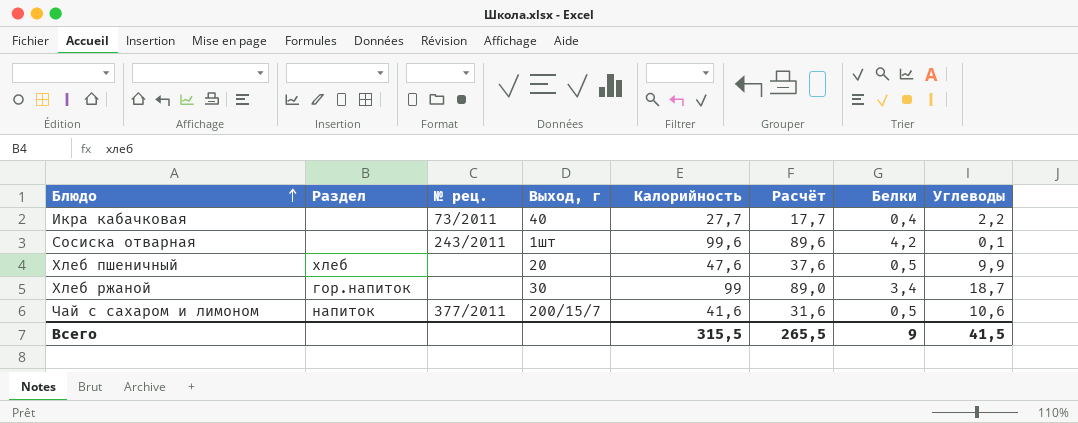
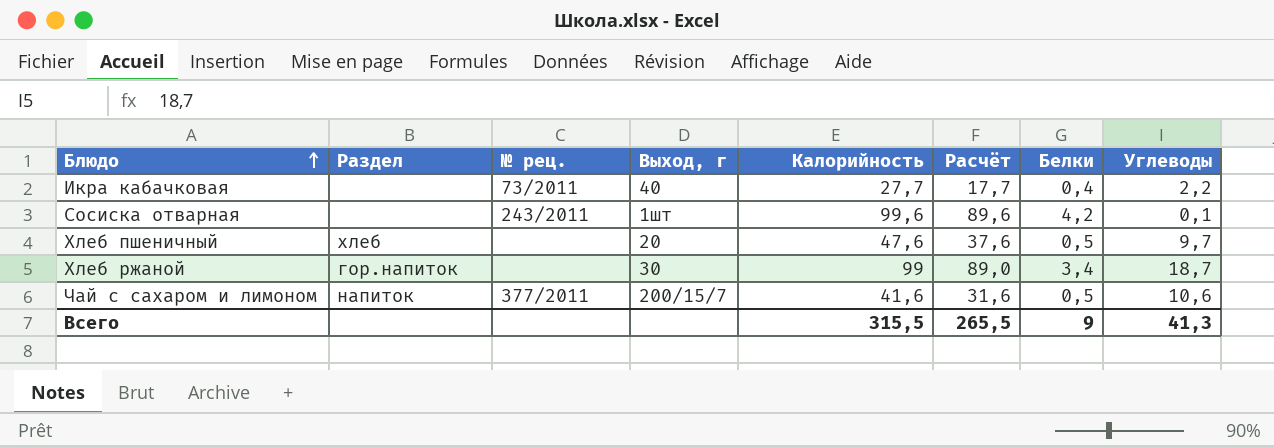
Хлеб пшеничный | Углеводы: 9,9 -> 9,7
Всего | Углеводы: 41,5 -> 41,3

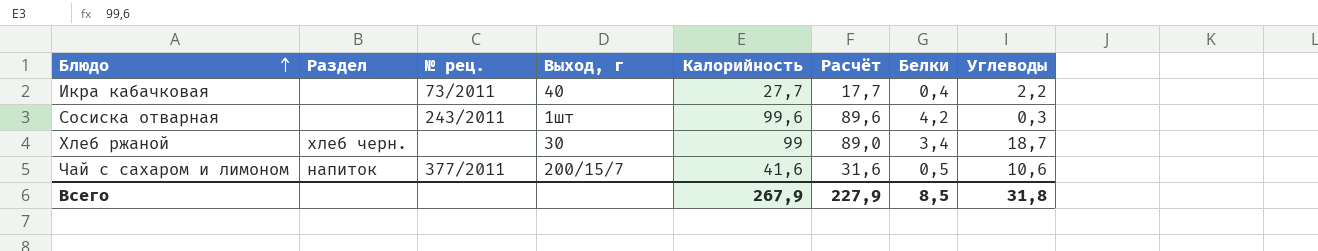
row Хлеб пшеничный: хлеб | none | 20 | 47,6 | 37,6 | 0,5 | 9,7 -> none
Сосиска отварная | Углеводы: 0,1 -> 0,3
Хлеб ржаной | Раздел: гор.напиток -> хлеб черн.
Всего | Калорийность: 315,5 -> 267,9
Всего | Расчёт: 265,5 -> 227,9
Всего | Белки: 9 -> 8,5
Всего | Углеводы: 41,3 -> 31,8

